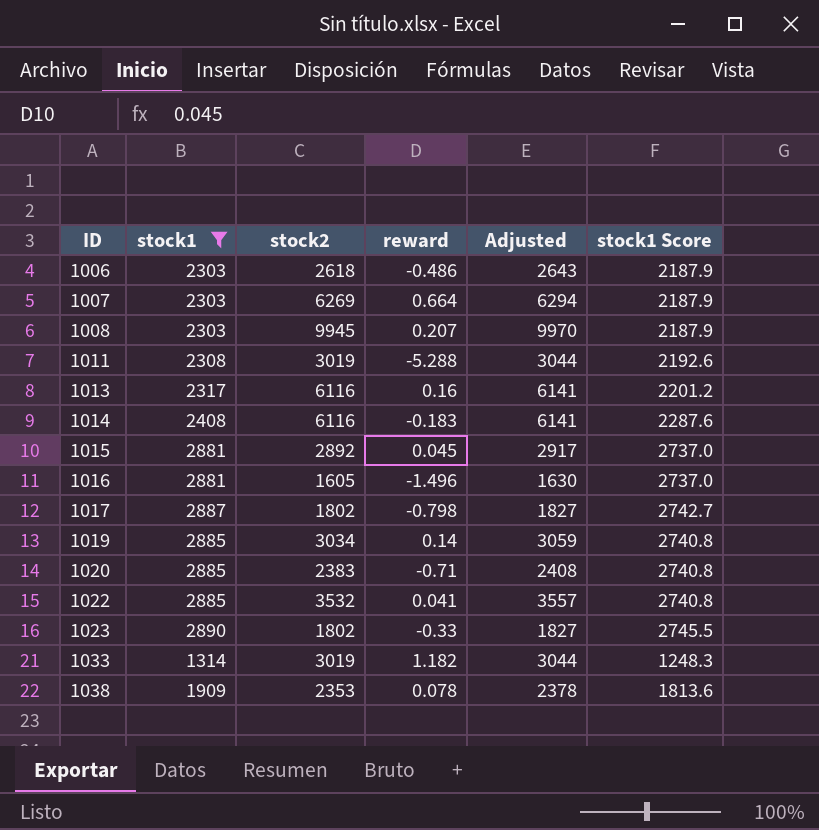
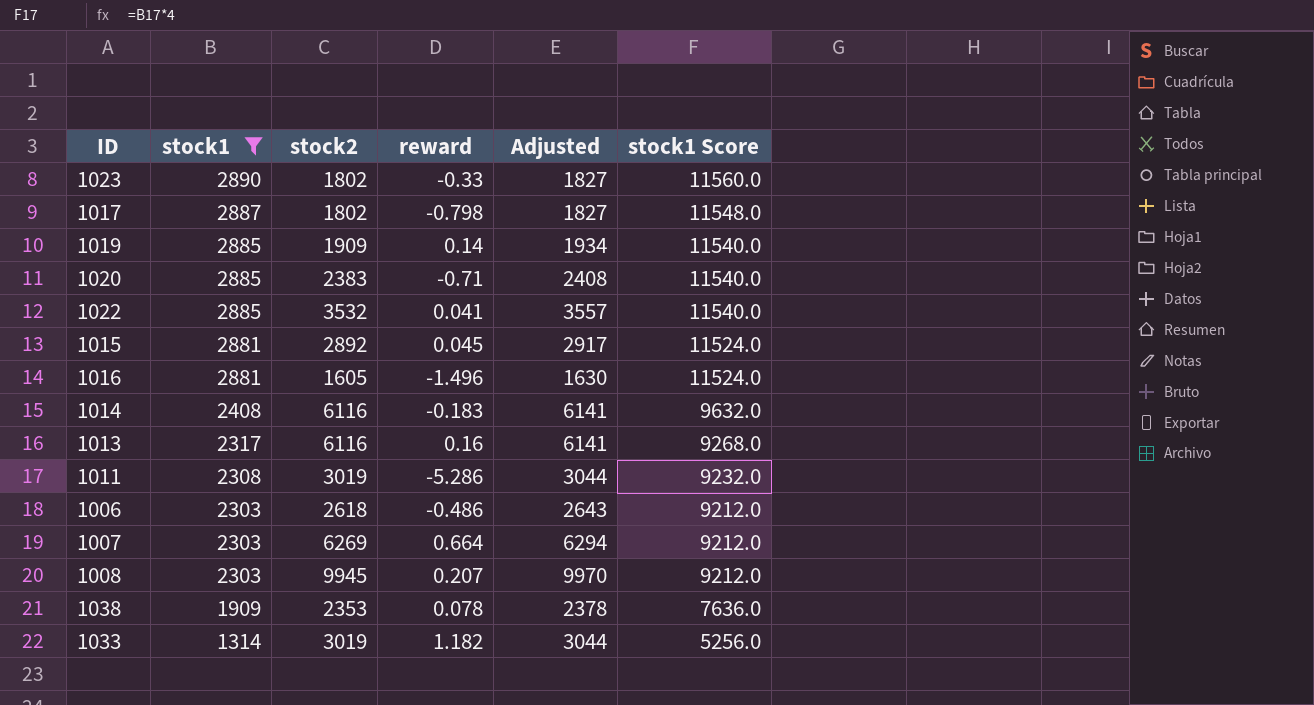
row order: ID ascending -> stock1 descending
column stock1 Score | formula: [stock1] * 0.95 -> [stock1] * 4
1019 | stock2: 3034 -> 1909
1019 | Adjusted: 3059 -> 1934
1011 | reward: -5.288 -> -5.286

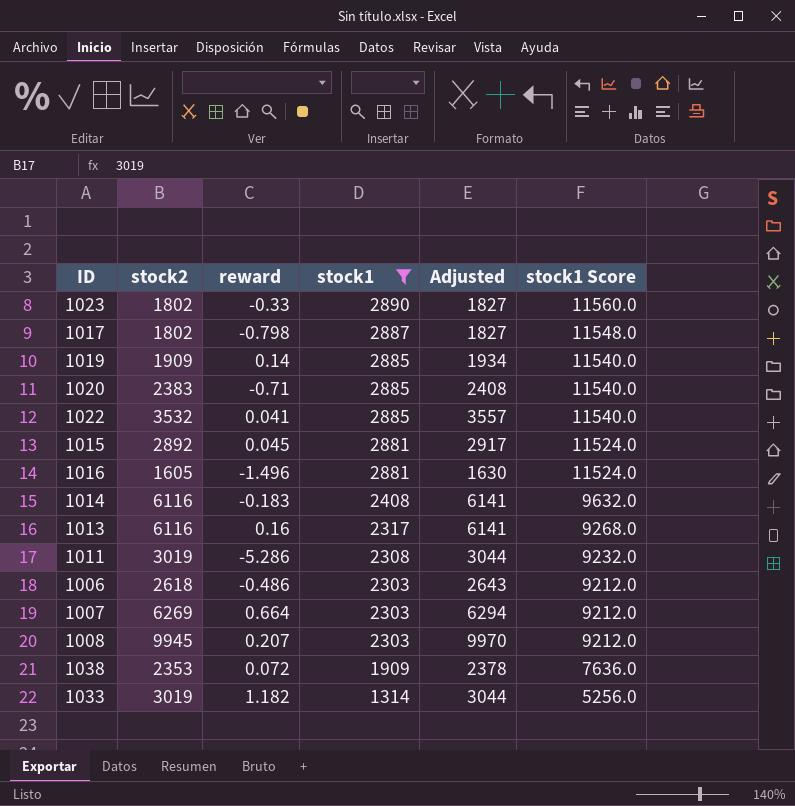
column stock1 | position: 2 -> 4
1038 | reward: 0.078 -> 0.072

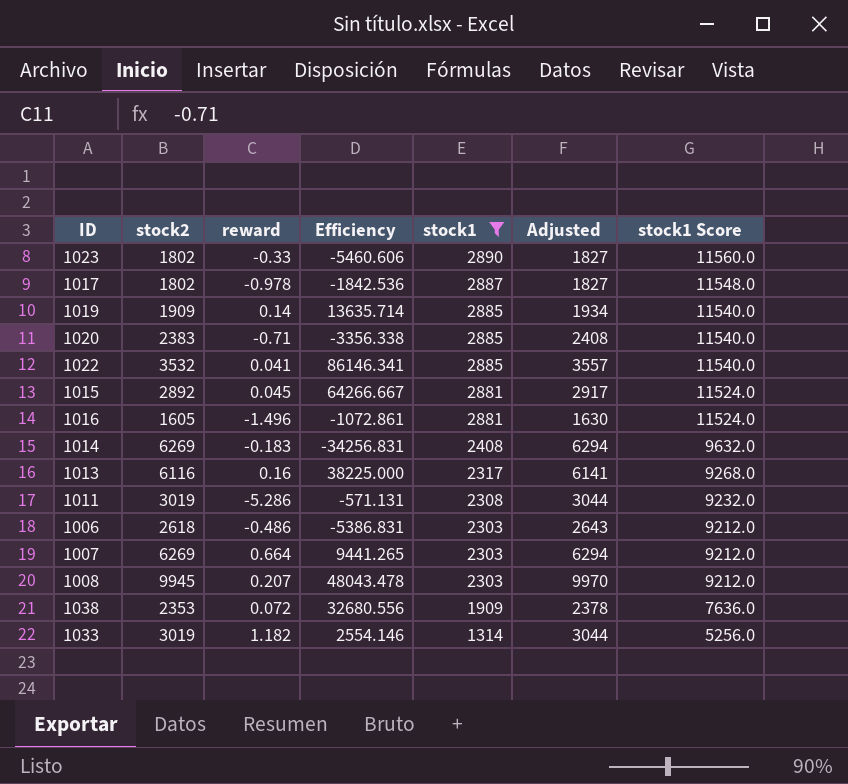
column Efficiency | formula: none -> [stock2] / [reward]
1017 | reward: -0.798 -> -0.978
1014 | stock2: 6116 -> 6269
1014 | Adjusted: 6141 -> 6294

